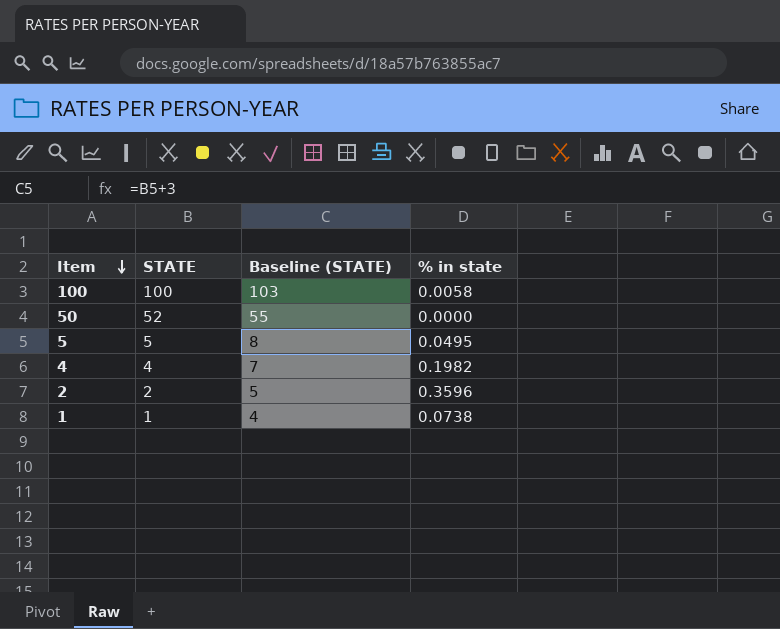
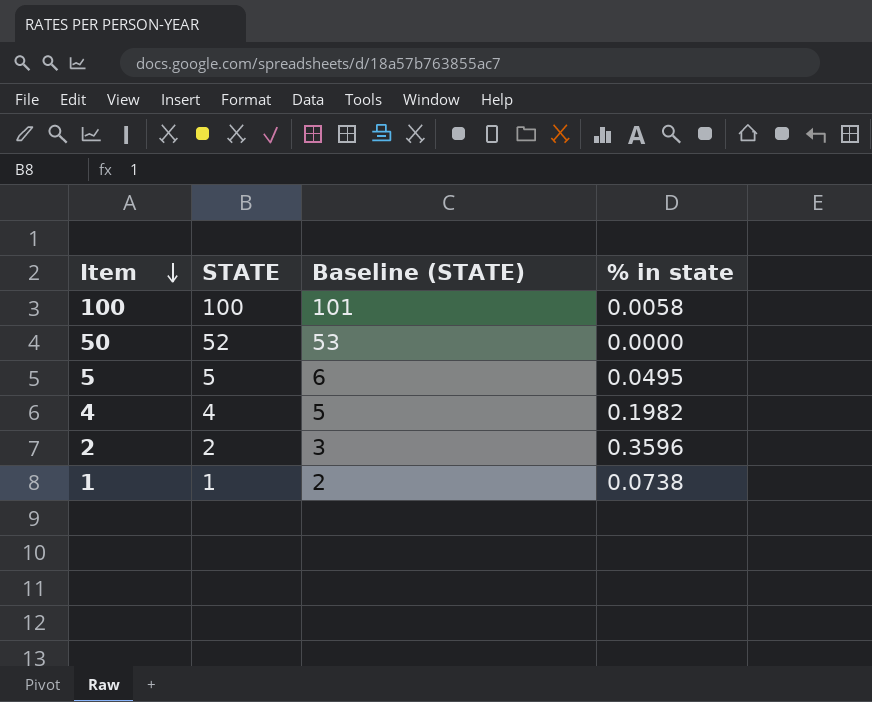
column Baseline (STATE) | formula: [STATE] + 3 -> [STATE] + 1

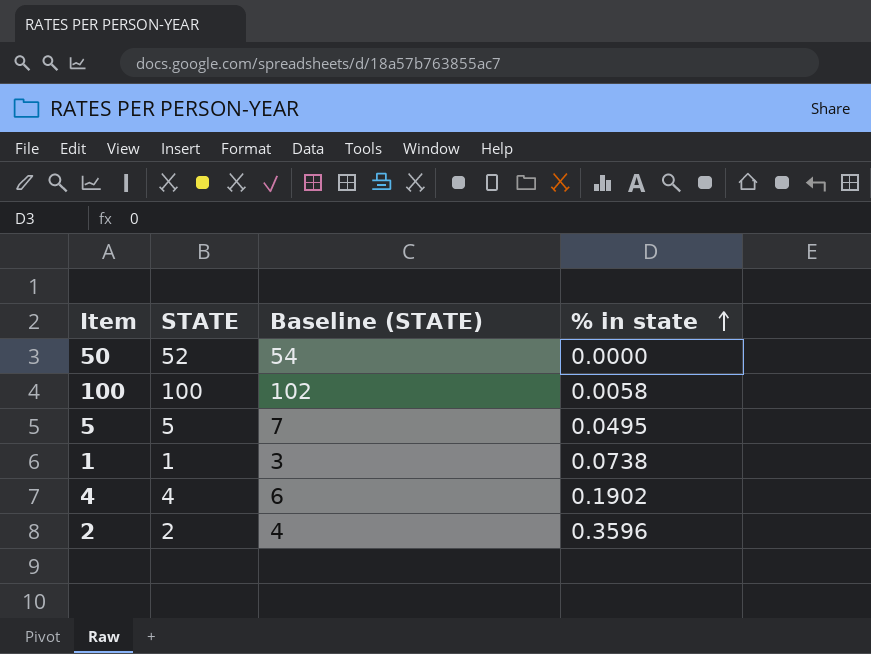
row order: Item descending -> % in state ascending
column Baseline (STATE) | formula: [STATE] + 1 -> [STATE] + 2
4 | % in state: 0.1982 -> 0.1902

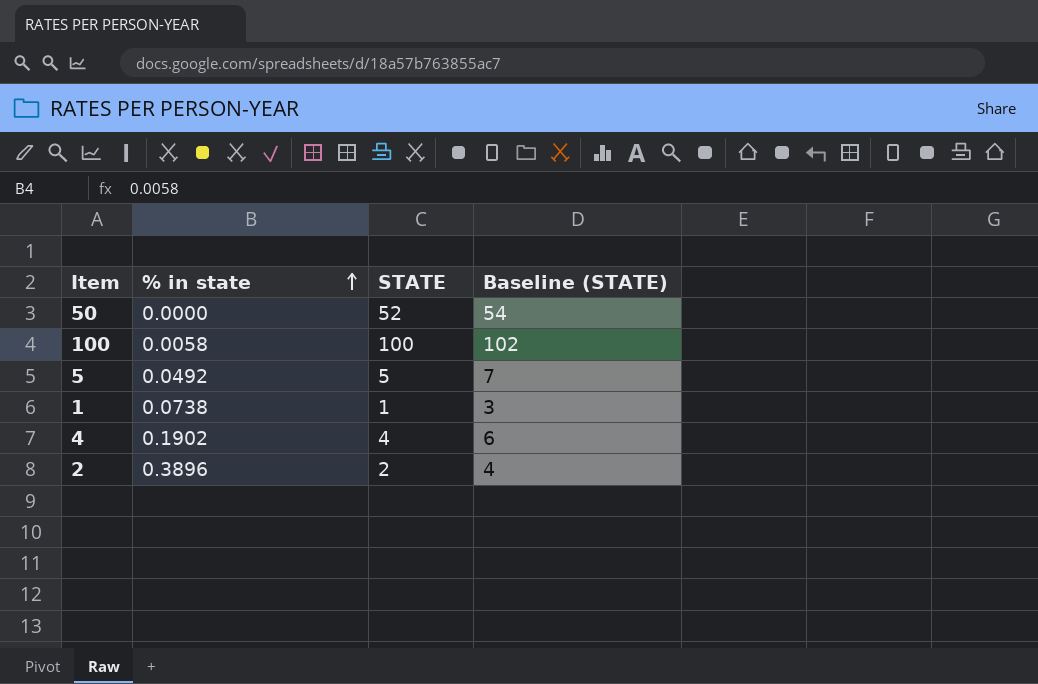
column % in state | position: 4 -> 2
5 | % in state: 0.0495 -> 0.0492
2 | % in state: 0.3596 -> 0.3896

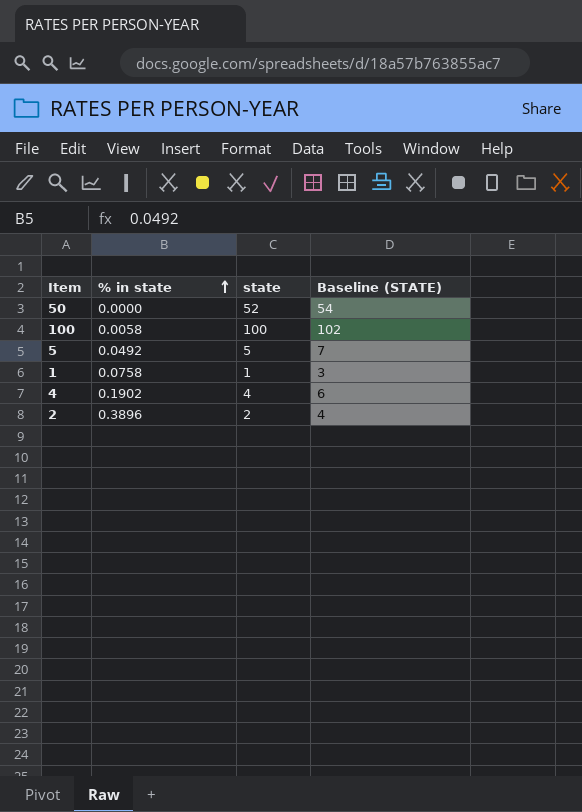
column name: STATE -> state
1 | % in state: 0.0738 -> 0.0758

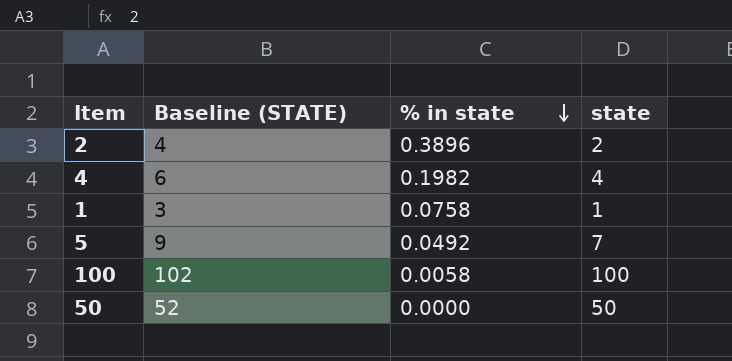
row order: % in state ascending -> % in state descending
column Baseline (STATE) | position: 4 -> 2
4 | % in state: 0.1902 -> 0.1982
5 | Baseline (STATE): 7 -> 9
5 | state: 5 -> 7
50 | Baseline (STATE): 54 -> 52
50 | state: 52 -> 50

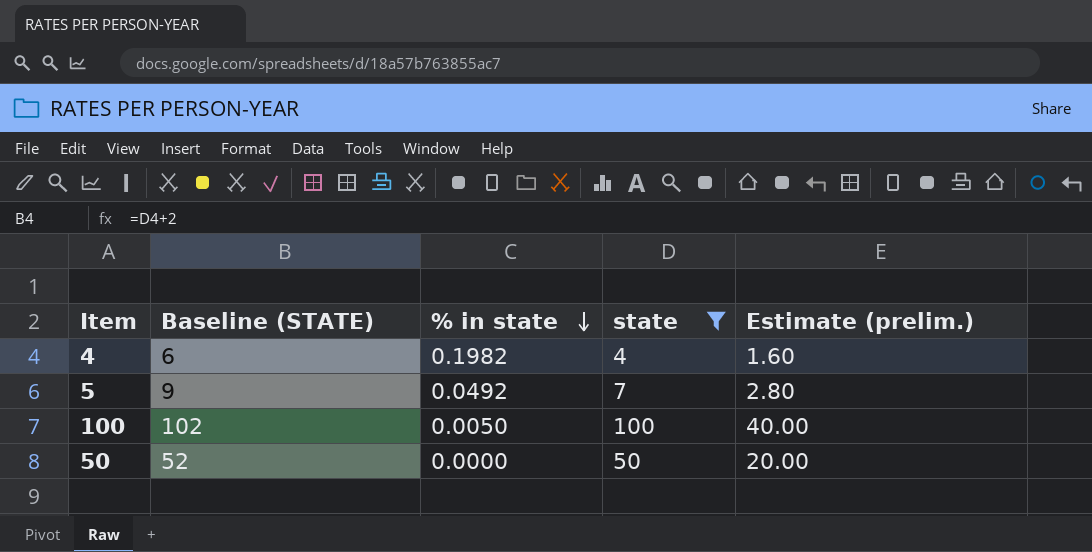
filter: none -> state >= 4
column Estimate (prelim.) | formula: none -> [state] * 0.4
100 | % in state: 0.0058 -> 0.0050

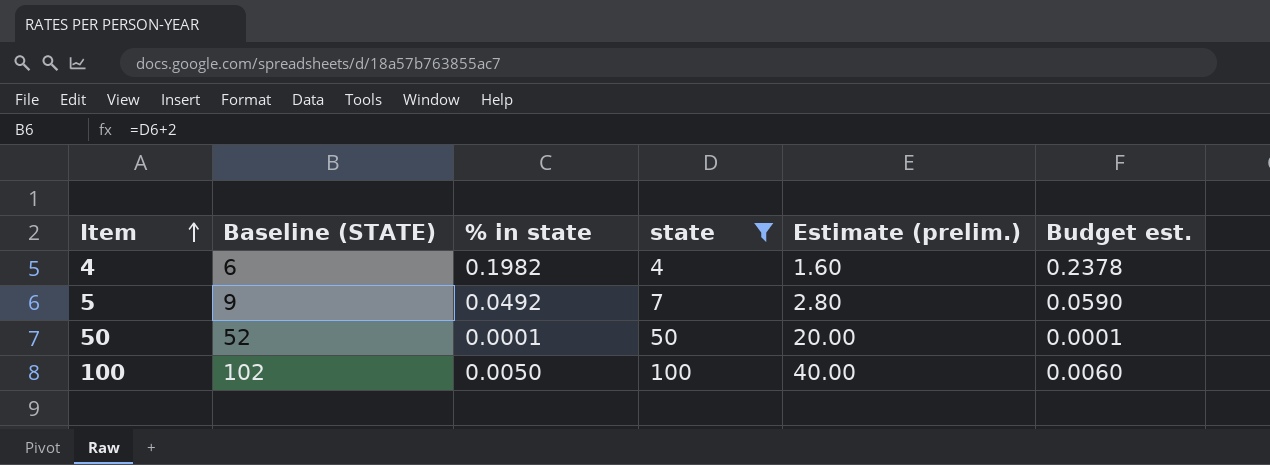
row order: % in state descending -> Item ascending
column Budget est. | formula: none -> [% in state] * 1.2
50 | % in state: 0.0000 -> 0.0001

